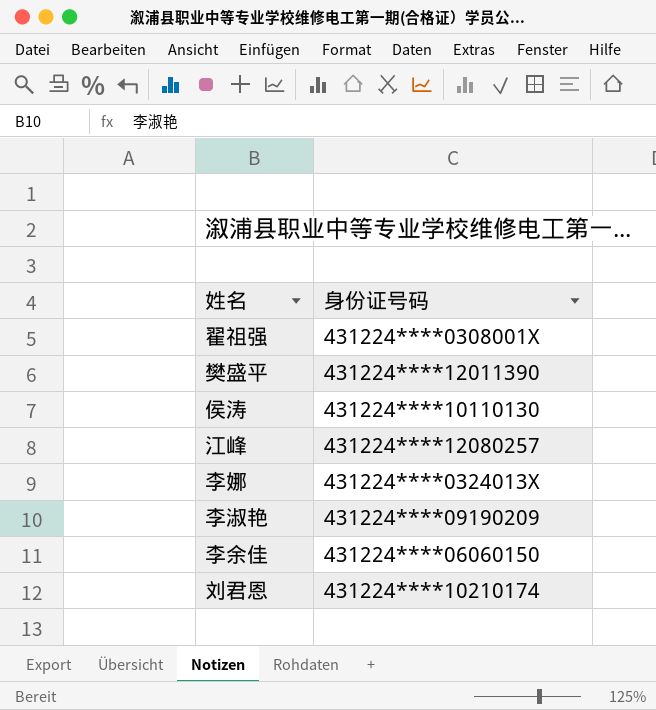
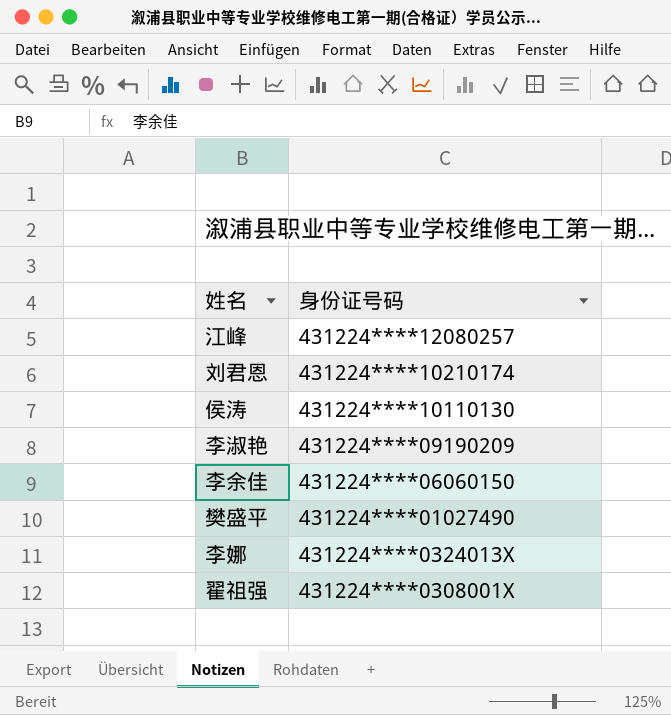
row order: none -> 身份证号码 descending
樊盛平 | 身份证号码: 431224****12011390 -> 431224****01027490

